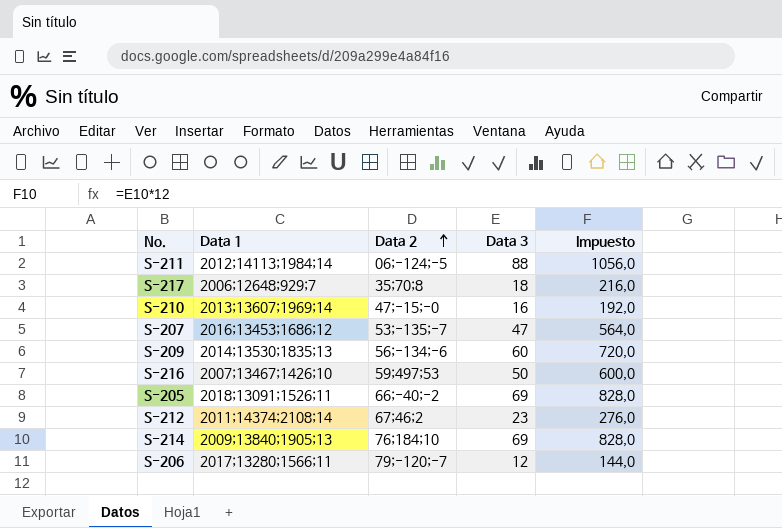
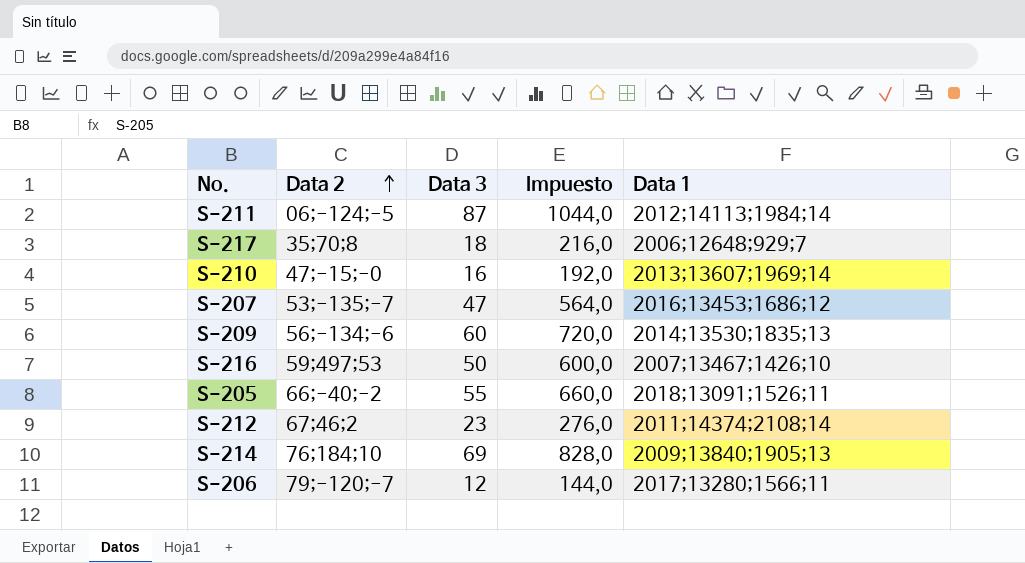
column Data 1 | position: 2 -> 5
S-211 | Data 3: 88 -> 87
S-211 | Impuesto: 1056,0 -> 1044,0
S-205 | Data 3: 69 -> 55
S-205 | Impuesto: 828,0 -> 660,0

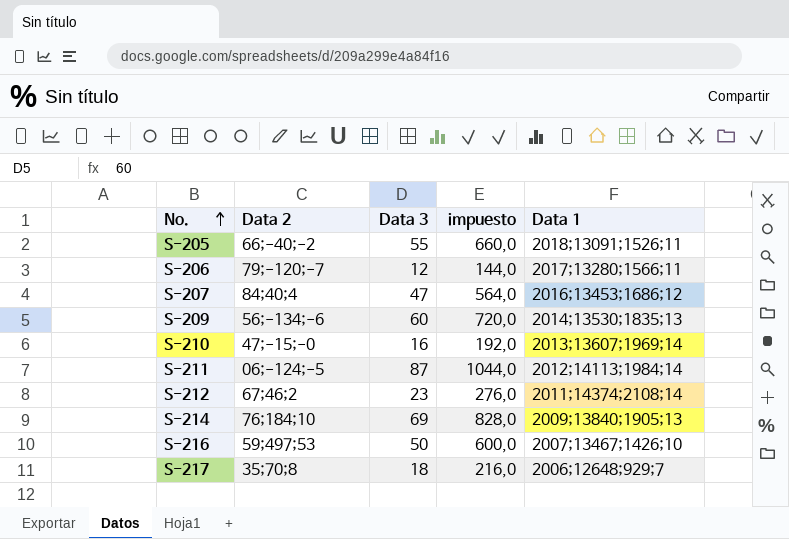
row order: Data 2 ascending -> No. ascending
column name: Impuesto -> impuesto
S-207 | Data 2: 53;-135;-7 -> 84;40;4

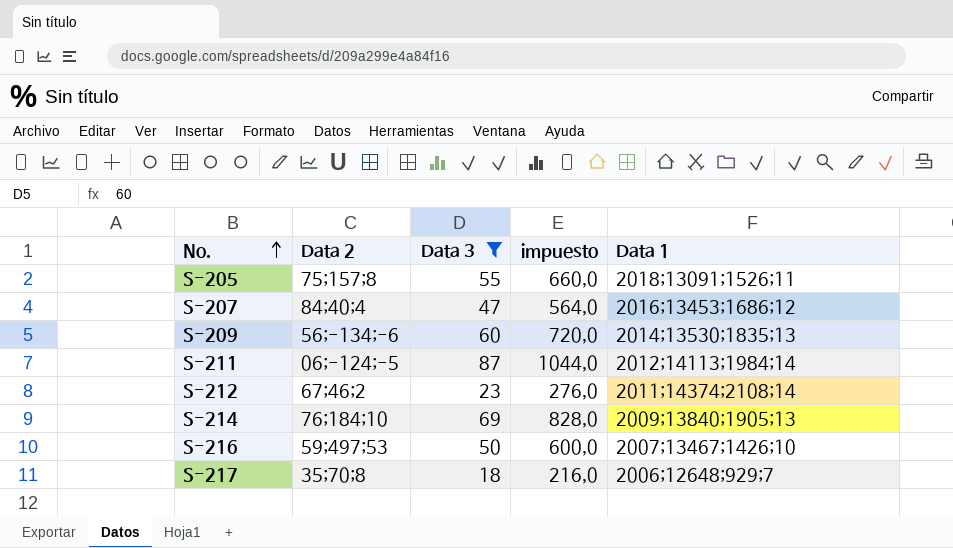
filter: none -> Data 3 >= 18
S-205 | Data 2: 66;-40;-2 -> 75;157;8

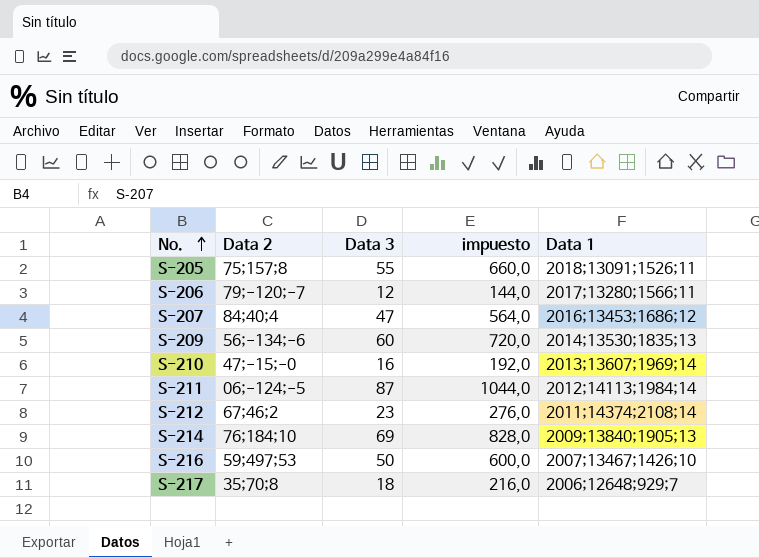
filter: Data 3 >= 18 -> none

